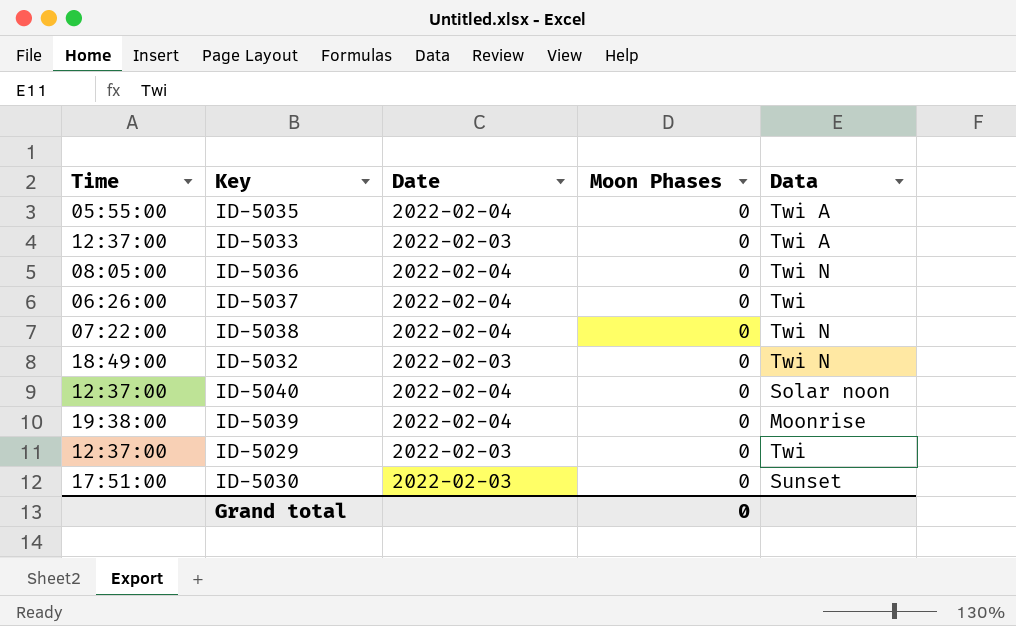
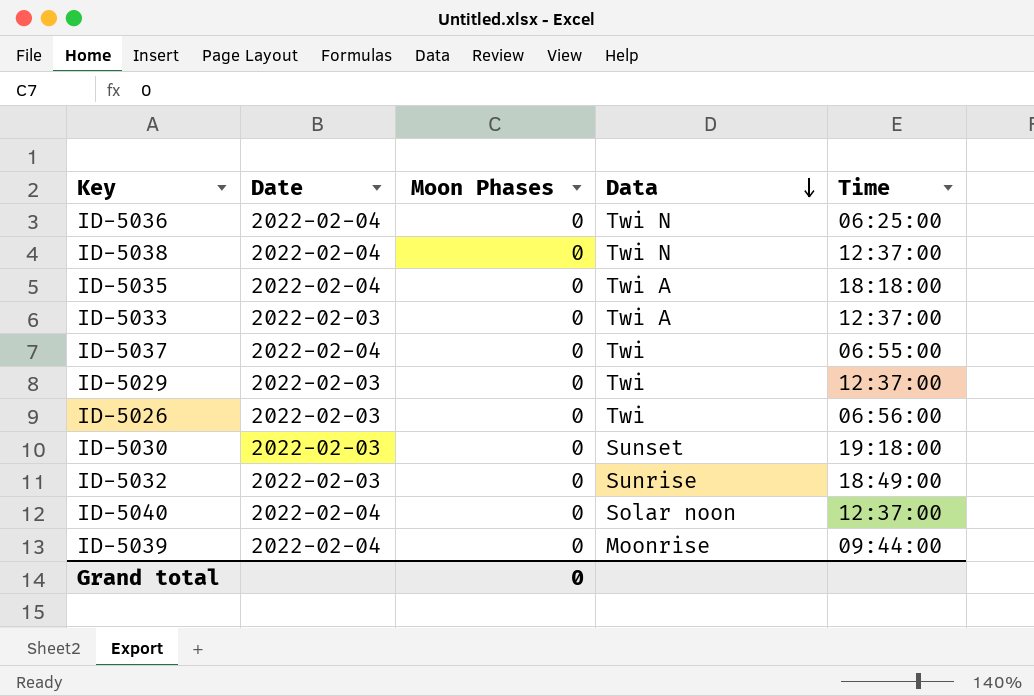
row order: none -> Data descending
column Time | position: 1 -> 5
ID-5036 | Time: 08:05:00 -> 06:25:00
ID-5038 | Time: 07:22:00 -> 12:37:00
ID-5035 | Time: 05:55:00 -> 18:18:00
ID-5037 | Time: 06:26:00 -> 06:55:00
row ID-5026: none -> 2022-02-03 | 0 | Twi | 06:56:00
ID-5030 | Time: 17:51:00 -> 19:18:00
ID-5032 | Data: Twi N -> Sunrise
ID-5039 | Time: 19:38:00 -> 09:44:00

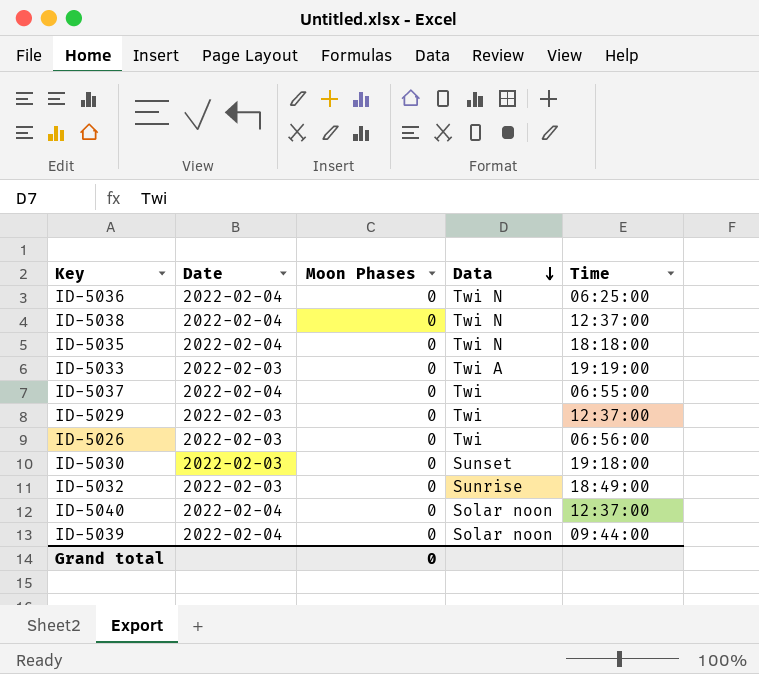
ID-5035 | Data: Twi A -> Twi N
ID-5033 | Time: 12:37:00 -> 19:19:00
ID-5039 | Data: Moonrise -> Solar noon

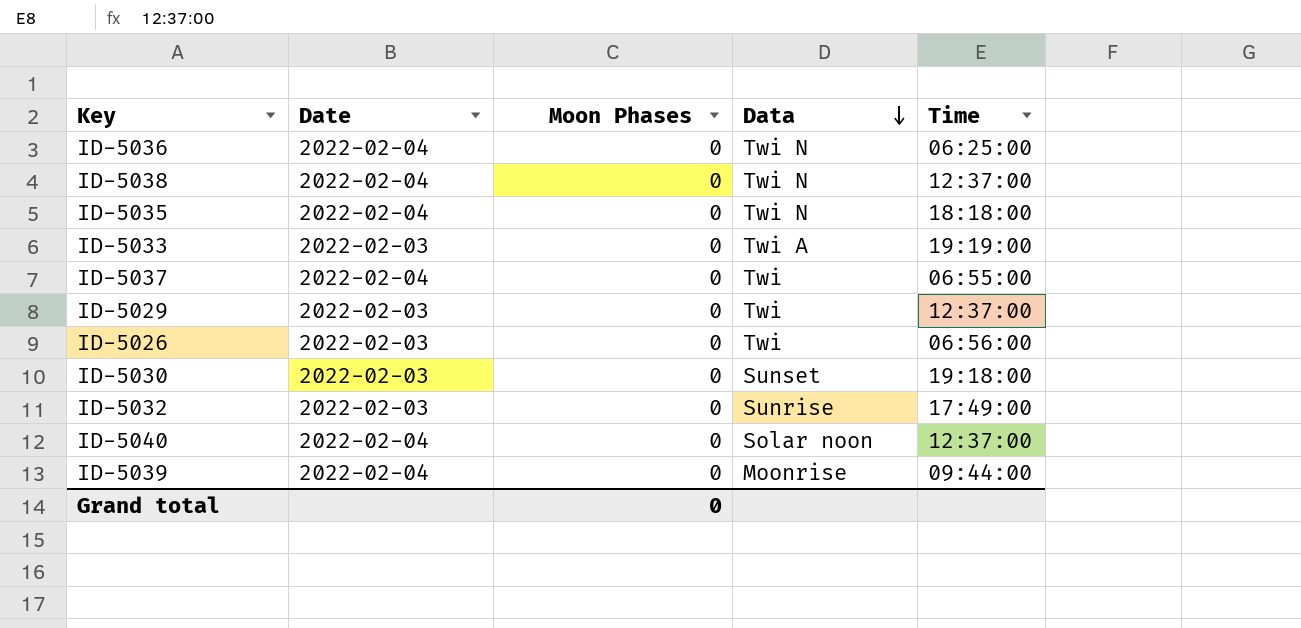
ID-5032 | Time: 18:49:00 -> 17:49:00
ID-5039 | Data: Solar noon -> Moonrise

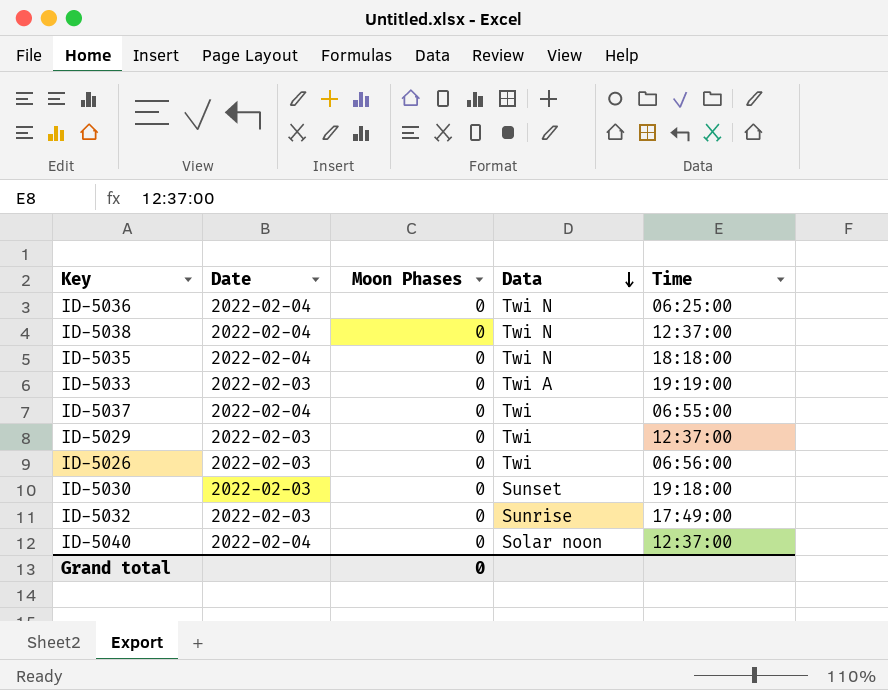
row ID-5039: 2022-02-04 | 0 | Moonrise | 09:44:00 -> none

